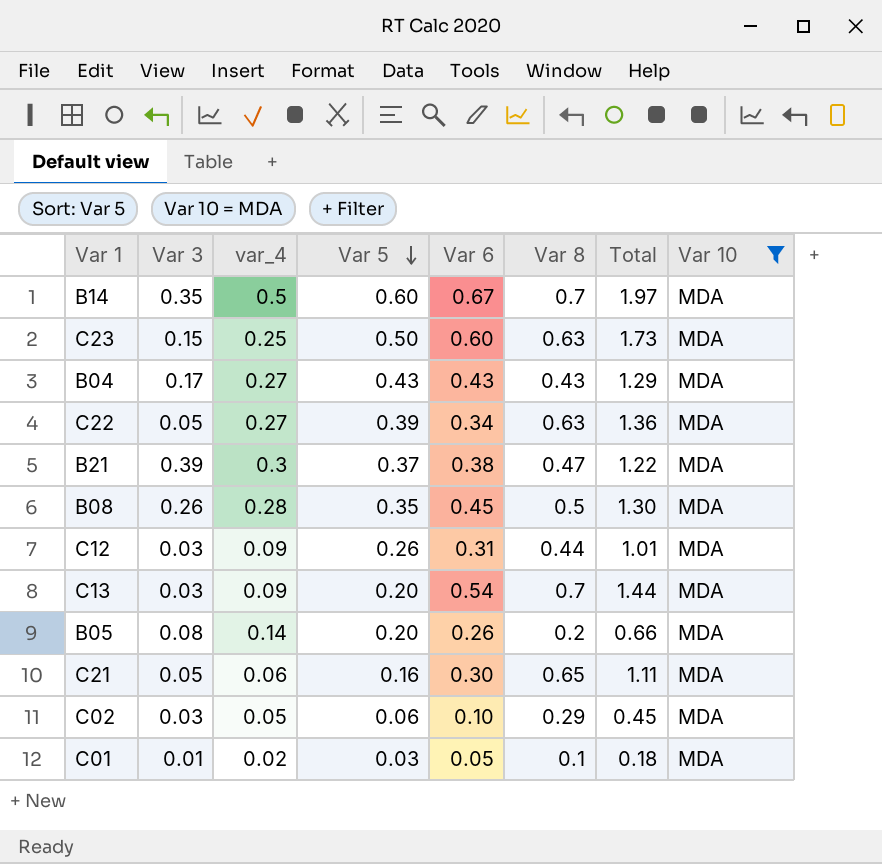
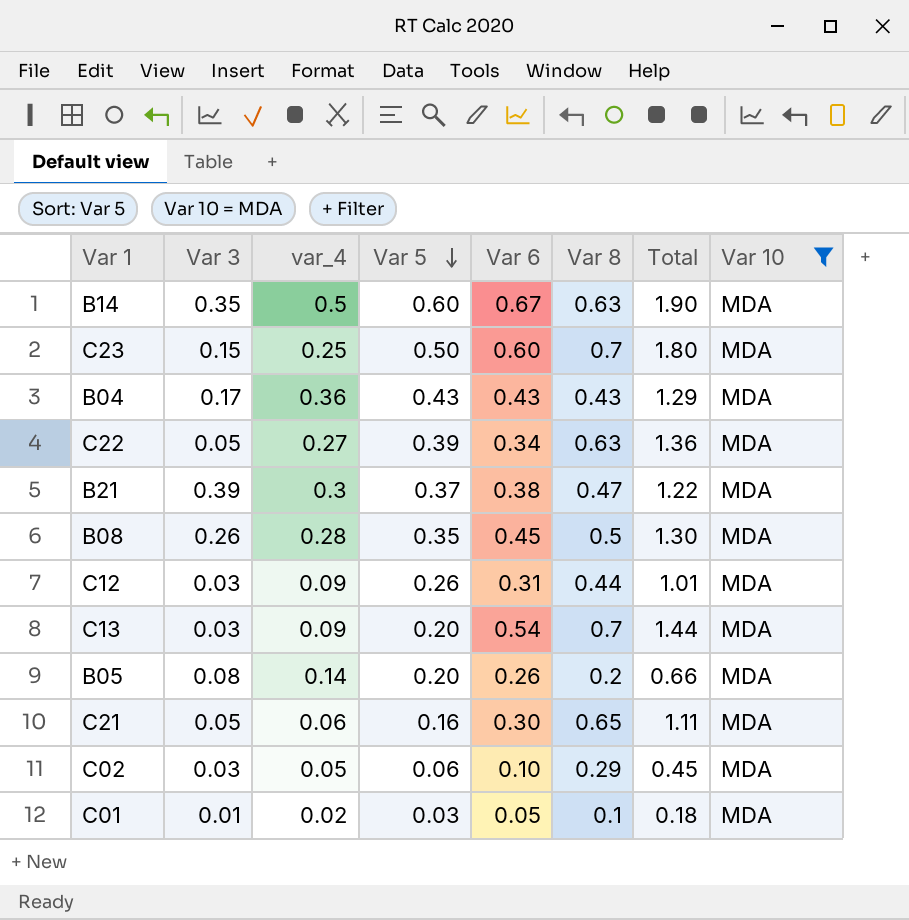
B14 | Var 8: 0.7 -> 0.63
B14 | Total: 1.97 -> 1.90
C23 | Var 8: 0.63 -> 0.7
C23 | Total: 1.73 -> 1.80
B04 | var_4: 0.27 -> 0.36

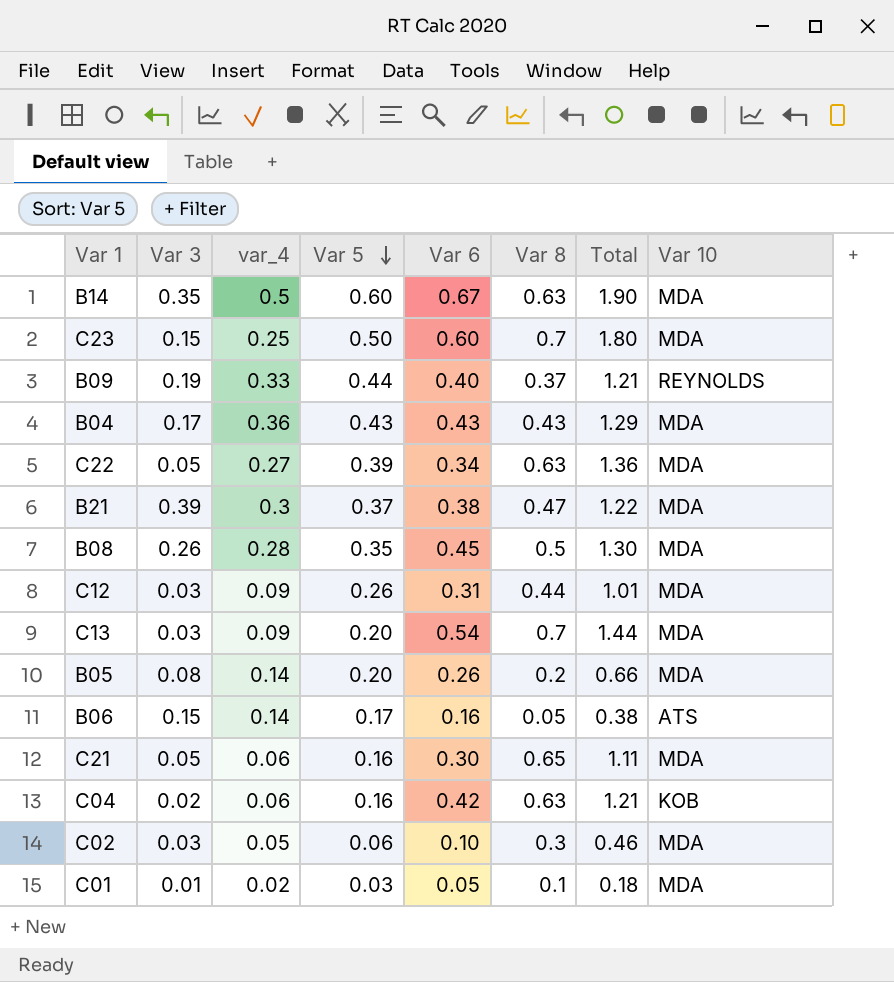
filter: Var 10 = MDA -> none
C02 | Var 8: 0.29 -> 0.3
C02 | Total: 0.45 -> 0.46

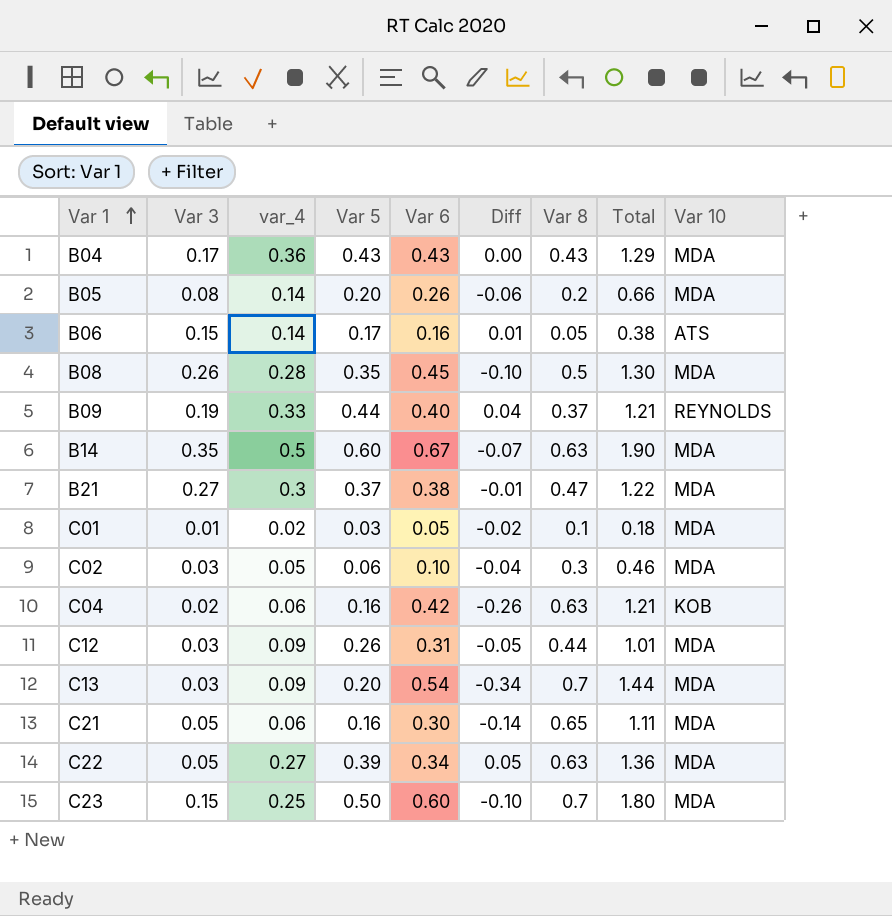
row order: Var 5 descending -> Var 1 ascending
column Diff | formula: none -> [Var 5] - [Var 6]
B21 | Var 3: 0.39 -> 0.27

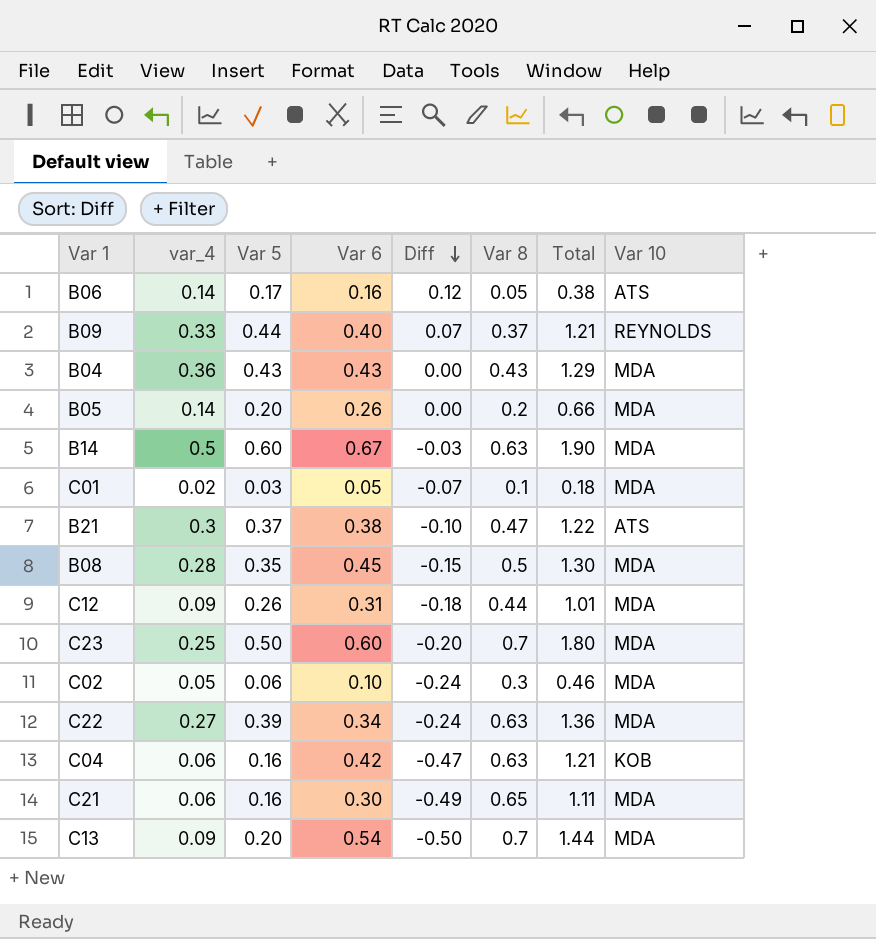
row order: Var 1 ascending -> Diff descending
column Var 3 | position: 2 -> none
column Diff | formula: [Var 5] - [Var 6] -> [Var 5] - [Var 8]
B21 | Var 10: MDA -> ATS

